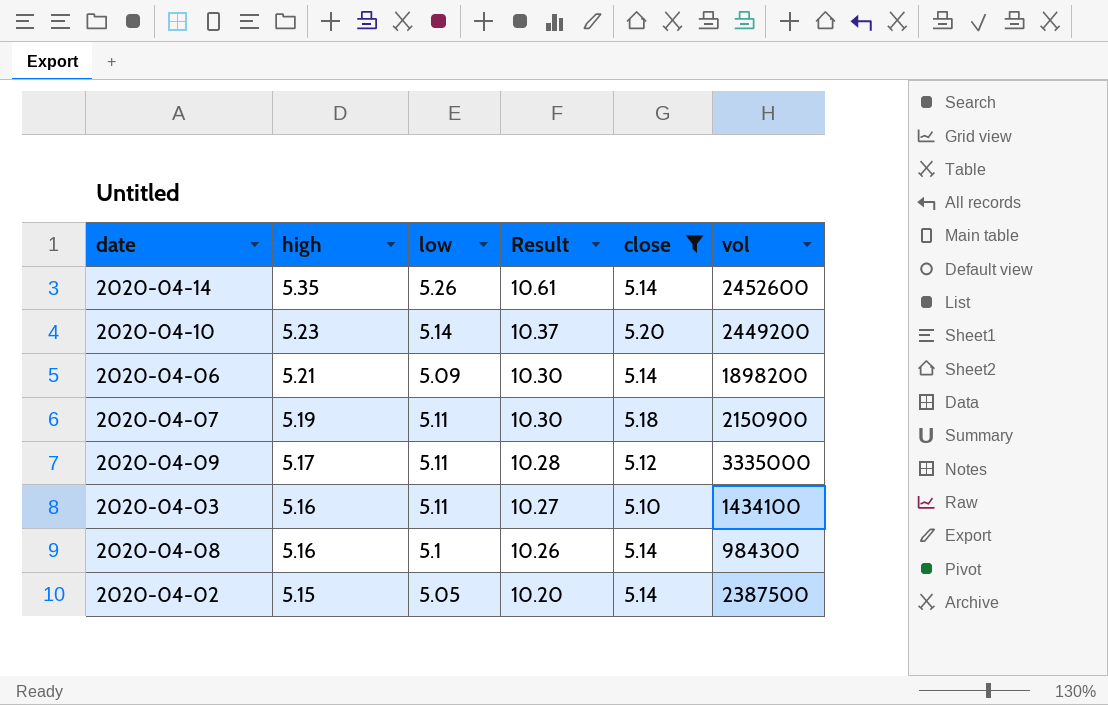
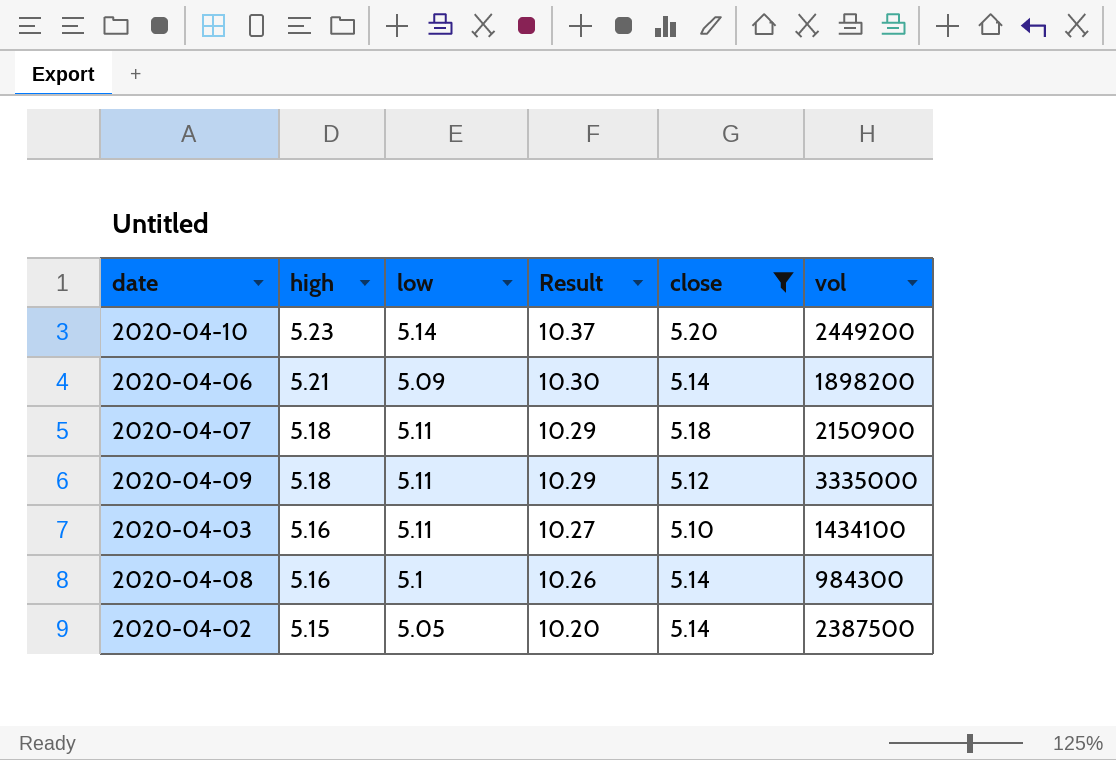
row 2020-04-14: 5.35 | 5.26 | 10.61 | 5.14 | 2452600 -> none
2020-04-07 | high: 5.19 -> 5.18
2020-04-07 | Result: 10.30 -> 10.29
2020-04-09 | high: 5.17 -> 5.18
2020-04-09 | Result: 10.28 -> 10.29

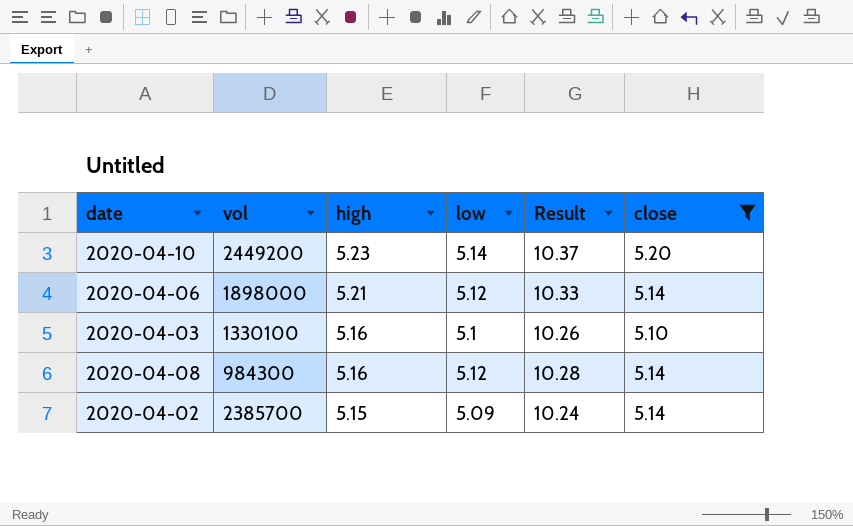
column vol | position: 6 -> 2
row 2020-04-07: 5.18 | 5.11 | 10.29 | 5.18 | 2150900 -> none
row 2020-04-09: 5.18 | 5.11 | 10.29 | 5.12 | 3335000 -> none
2020-04-06 | vol: 1898200 -> 1898000
2020-04-06 | low: 5.09 -> 5.12
2020-04-06 | Result: 10.30 -> 10.33
2020-04-03 | vol: 1434100 -> 1330100
2020-04-03 | low: 5.11 -> 5.1
2020-04-03 | Result: 10.27 -> 10.26
2020-04-08 | low: 5.1 -> 5.12
2020-04-08 | Result: 10.26 -> 10.28
2020-04-02 | vol: 2387500 -> 2385700
2020-04-02 | low: 5.05 -> 5.09
2020-04-02 | Result: 10.20 -> 10.24

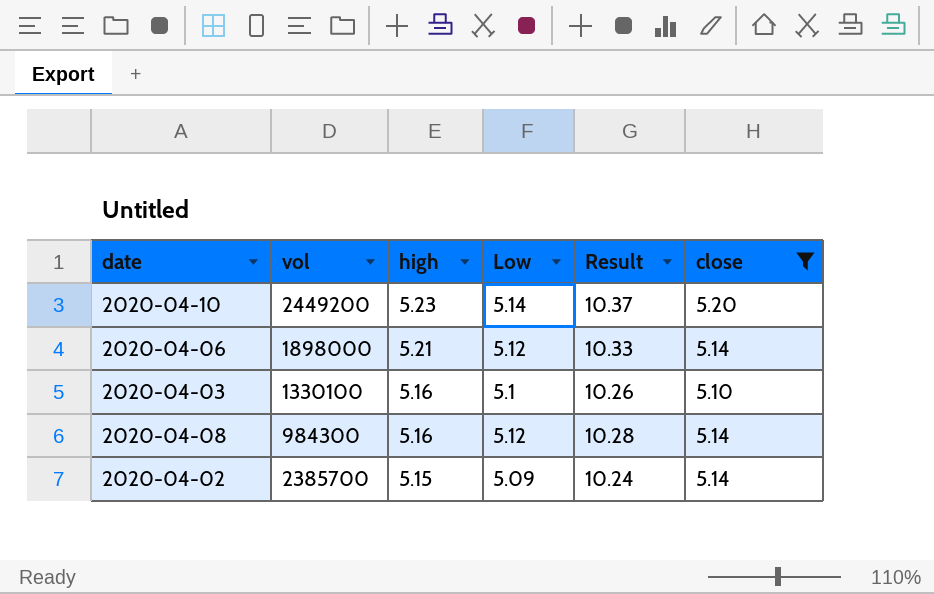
column name: low -> Low

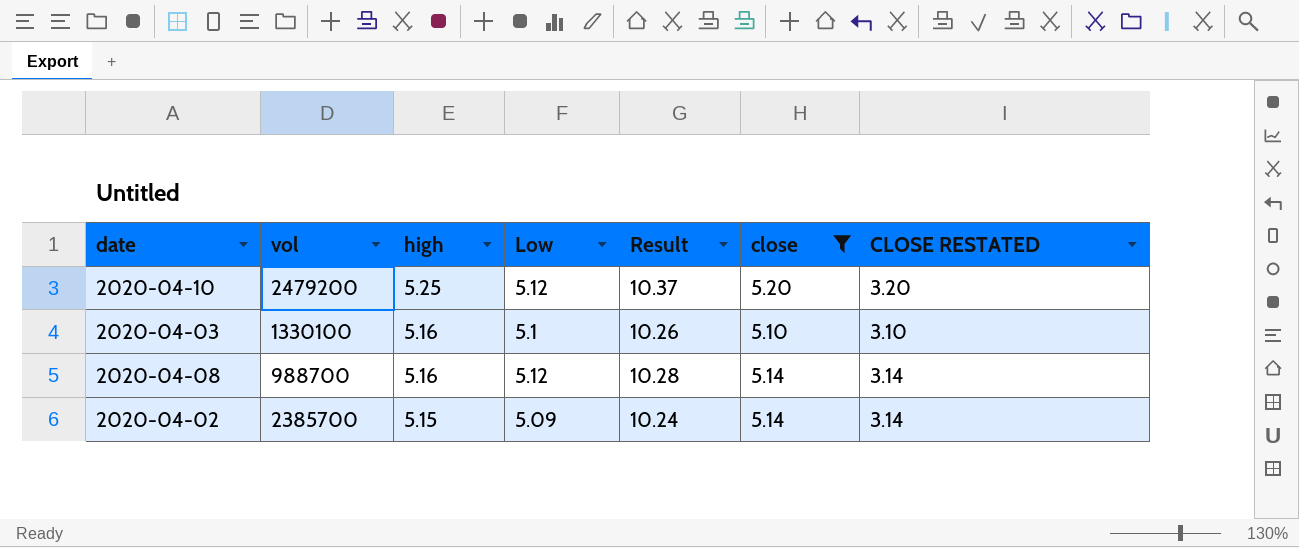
column CLOSE RESTATED | formula: none -> [close] - 2
row 2020-04-06: 1898000 | 5.21 | 5.12 | 10.33 | 5.14 -> none
2020-04-10 | vol: 2449200 -> 2479200
2020-04-10 | high: 5.23 -> 5.25
2020-04-10 | Low: 5.14 -> 5.12
2020-04-08 | vol: 984300 -> 988700

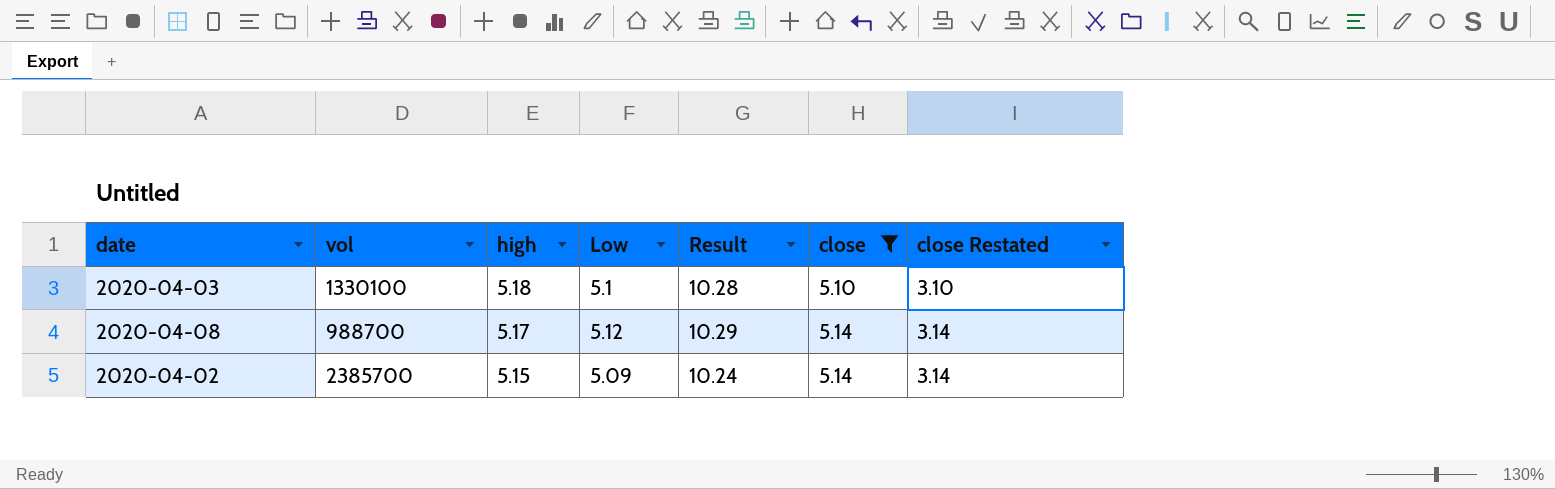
column name: CLOSE RESTATED -> close Restated
row 2020-04-10: 2479200 | 5.25 | 5.12 | 10.37 | 5.20 | 3.20 -> none
2020-04-03 | high: 5.16 -> 5.18
2020-04-03 | Result: 10.26 -> 10.28
2020-04-08 | high: 5.16 -> 5.17
2020-04-08 | Result: 10.28 -> 10.29

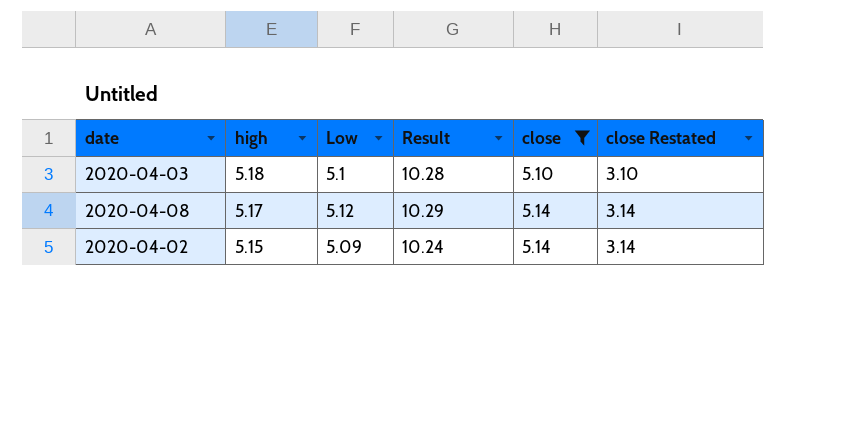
column vol | position: 2 -> none

